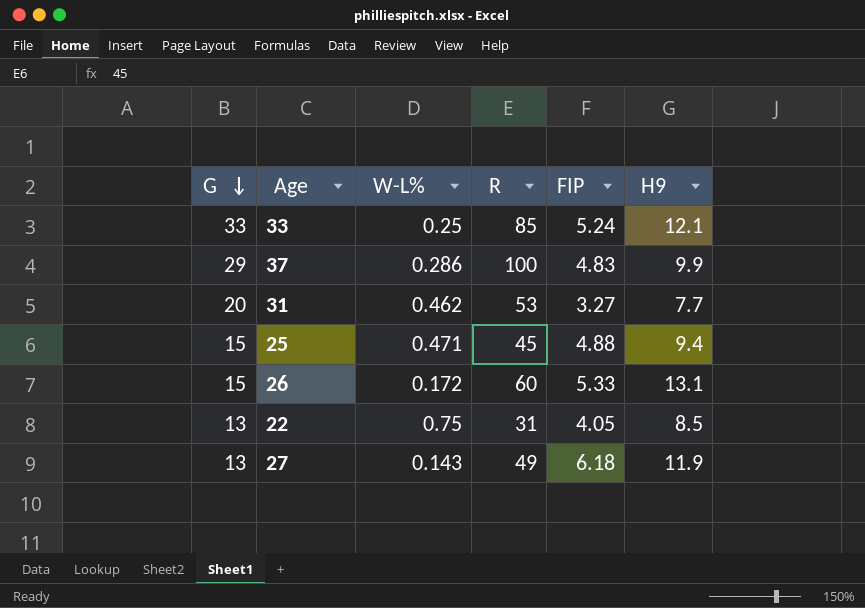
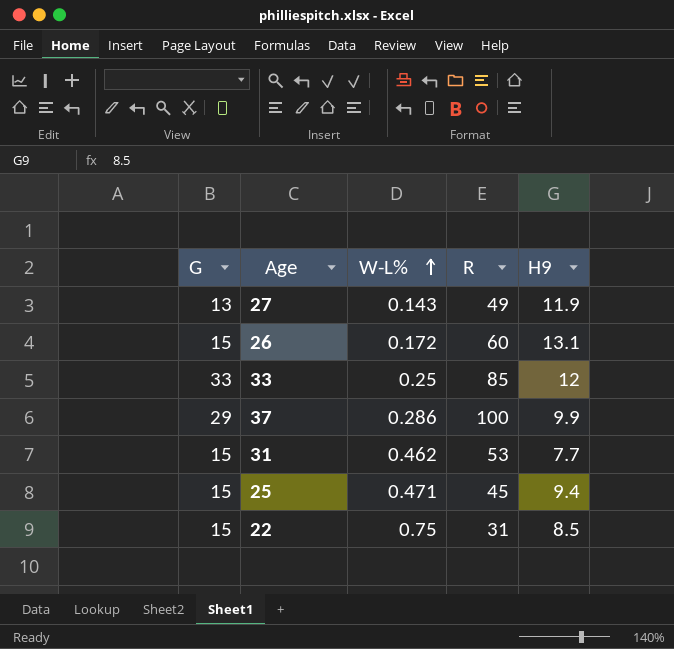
row order: G descending -> W-L% ascending
column FIP | position: 5 -> none
33 | H9: 12.1 -> 12
31 | G: 20 -> 15
22 | G: 13 -> 15

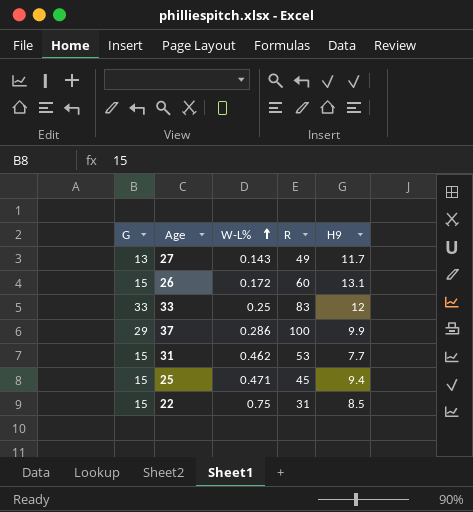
27 | H9: 11.9 -> 11.7
33 | R: 85 -> 83

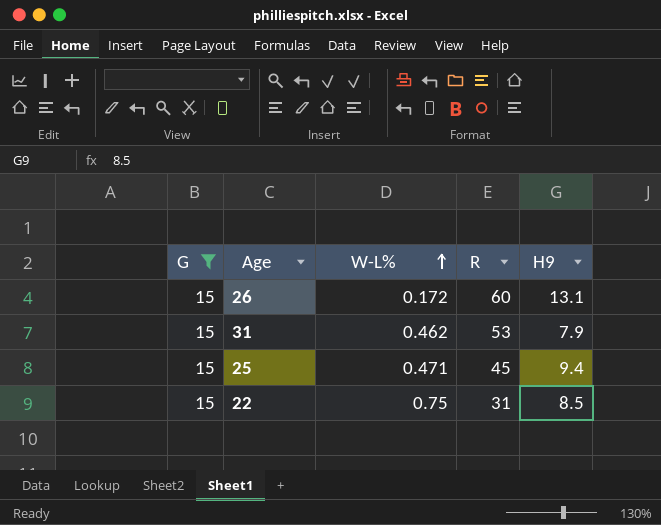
filter: none -> G = 15
31 | H9: 7.7 -> 7.9

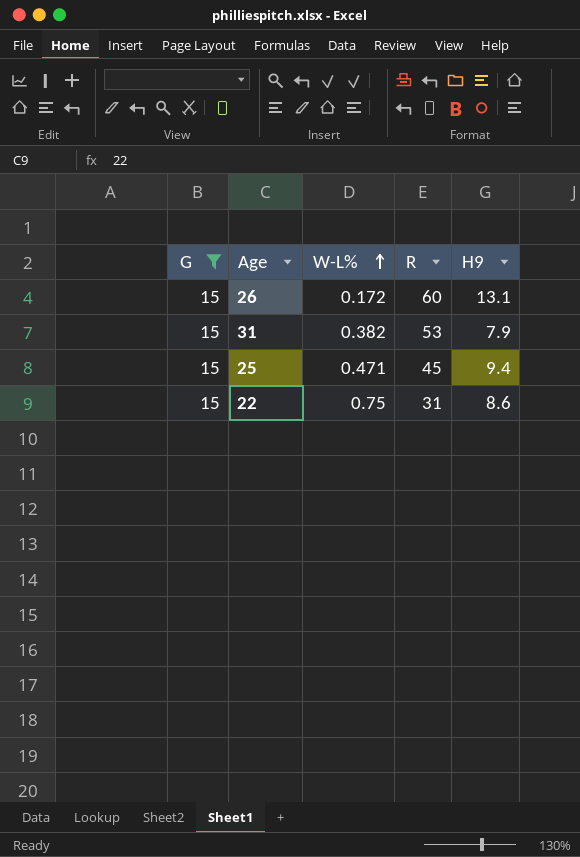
31 | W-L%: 0.462 -> 0.382
22 | H9: 8.5 -> 8.6

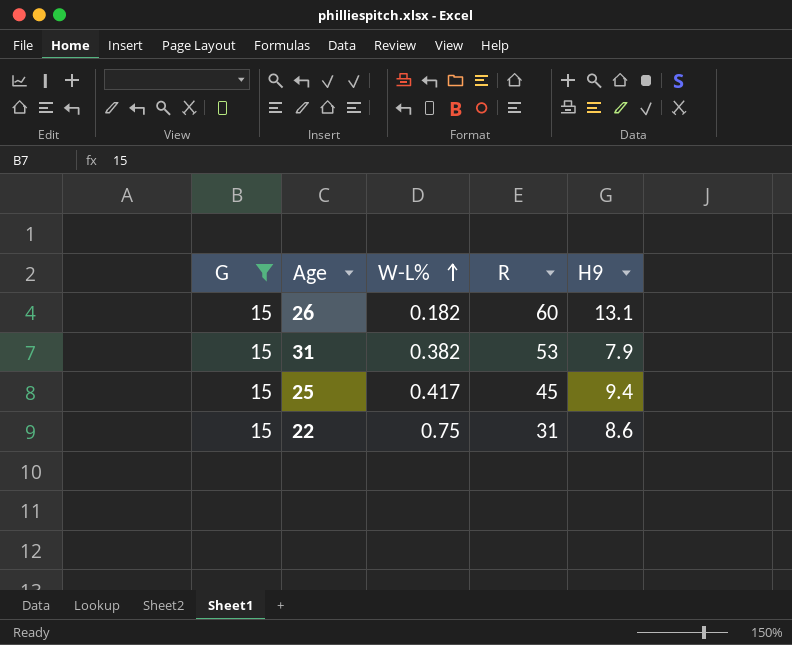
26 | W-L%: 0.172 -> 0.182
25 | W-L%: 0.471 -> 0.417

